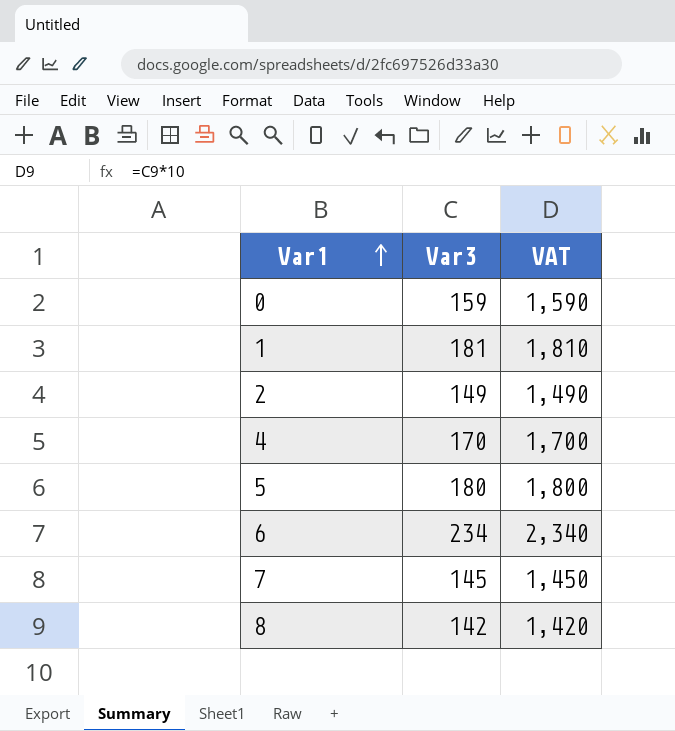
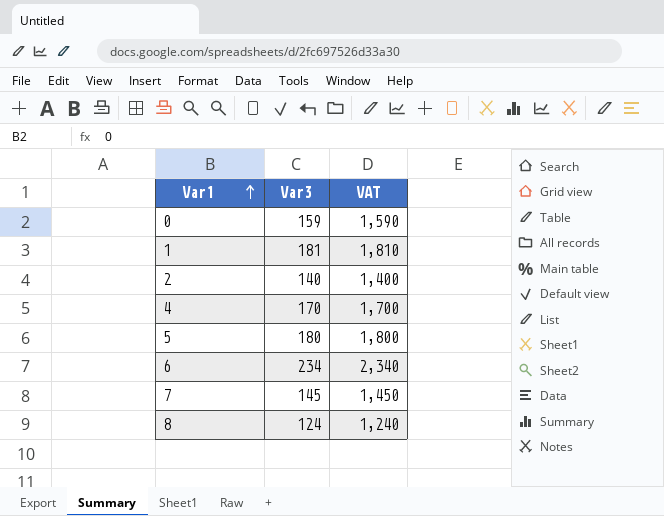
2 | Var3: 149 -> 140
2 | VAT: 1,490 -> 1,400
8 | Var3: 142 -> 124
8 | VAT: 1,420 -> 1,240

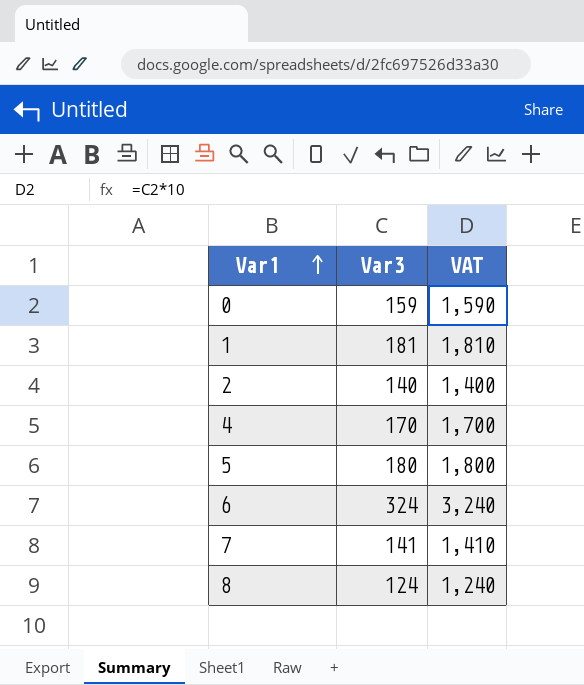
6 | Var3: 234 -> 324
6 | VAT: 2,340 -> 3,240
7 | Var3: 145 -> 141
7 | VAT: 1,450 -> 1,410

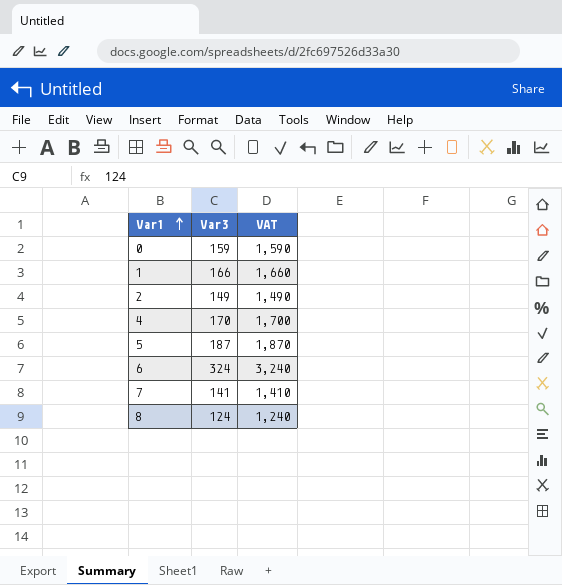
1 | Var3: 181 -> 166
1 | VAT: 1,810 -> 1,660
2 | Var3: 140 -> 149
2 | VAT: 1,400 -> 1,490
5 | Var3: 180 -> 187
5 | VAT: 1,800 -> 1,870

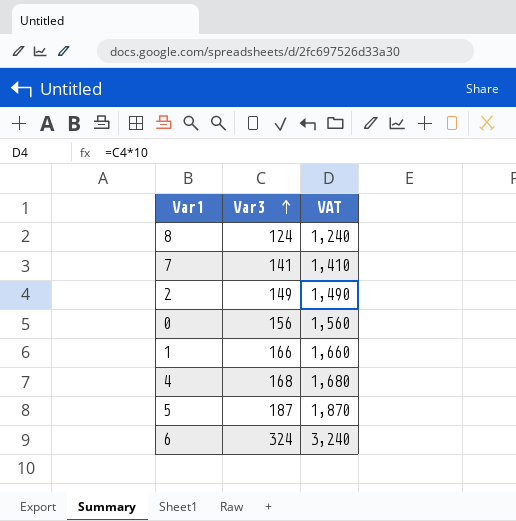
row order: Var1 ascending -> Var3 ascending
0 | Var3: 159 -> 156
0 | VAT: 1,590 -> 1,560
4 | Var3: 170 -> 168
4 | VAT: 1,700 -> 1,680

